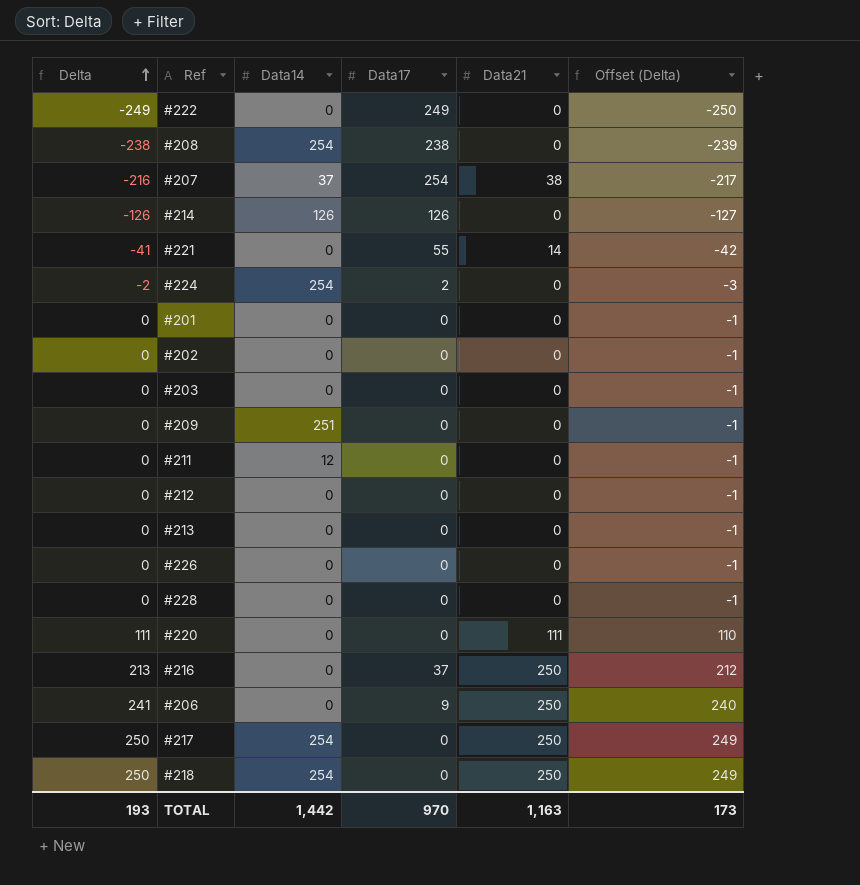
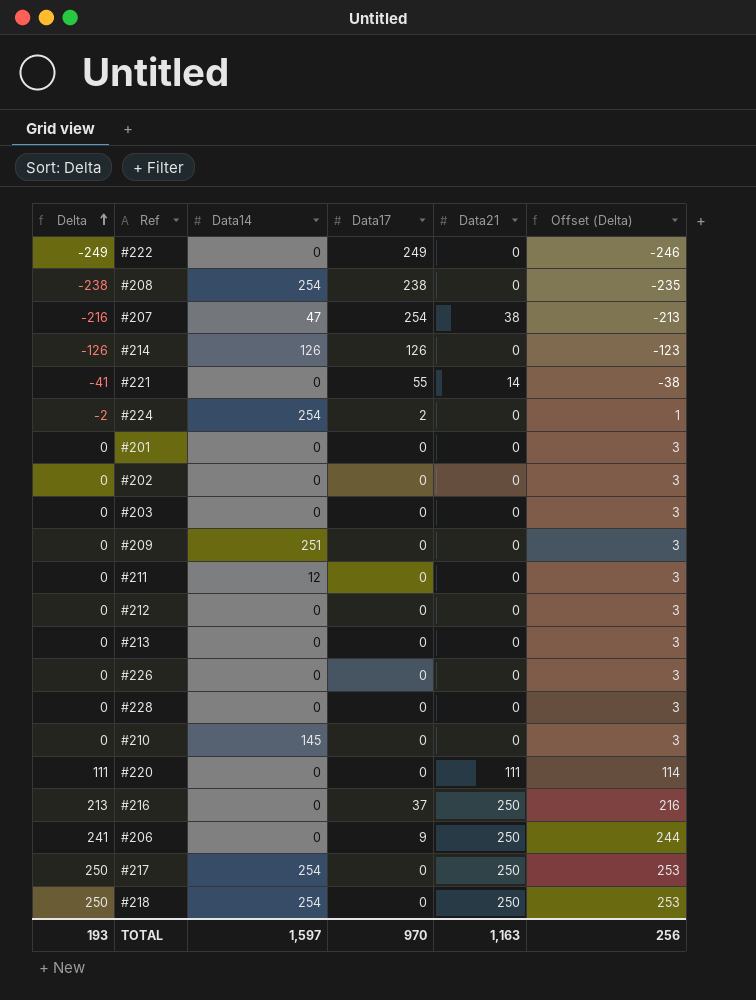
column Offset (Delta) | formula: [Delta] - 1 -> [Delta] + 3
#207 | Data14: 37 -> 47
row #210: none -> 0 | 145 | 0 | 0 | 3
TOTAL | Data14: 1,442 -> 1,597
TOTAL | Offset (Delta): 173 -> 256

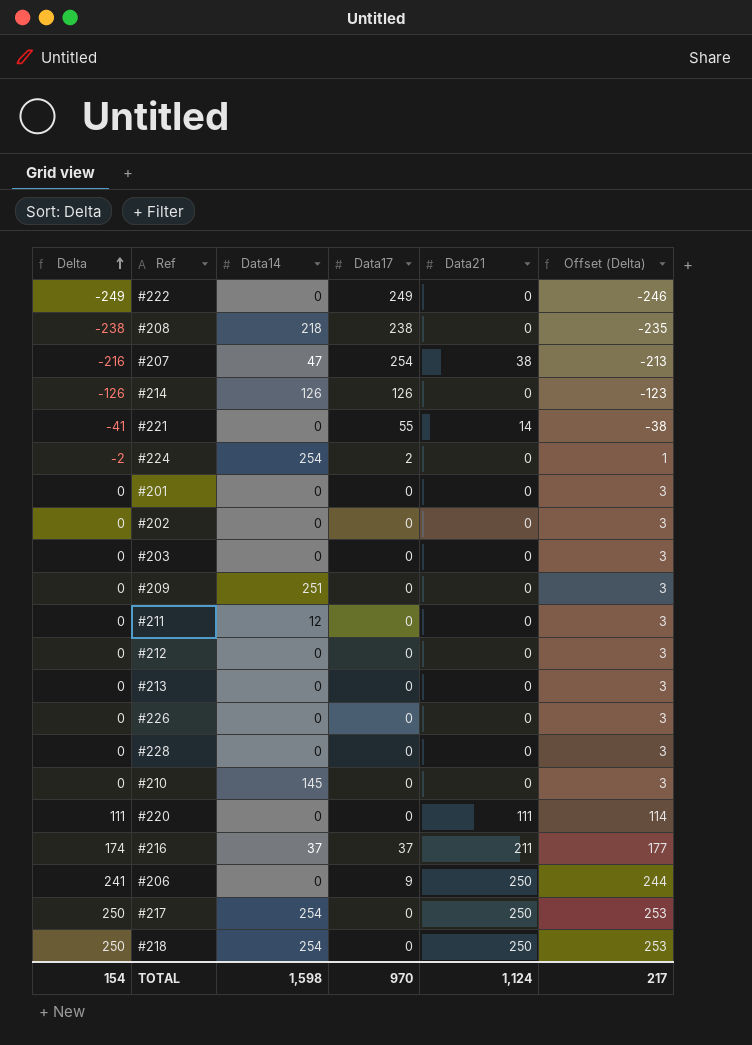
#208 | Data14: 254 -> 218
#216 | Delta: 213 -> 174
#216 | Data14: 0 -> 37
#216 | Data21: 250 -> 211
#216 | Offset (Delta): 216 -> 177
TOTAL | Delta: 193 -> 154
TOTAL | Data14: 1,597 -> 1,598
TOTAL | Data21: 1,163 -> 1,124
TOTAL | Offset (Delta): 256 -> 217

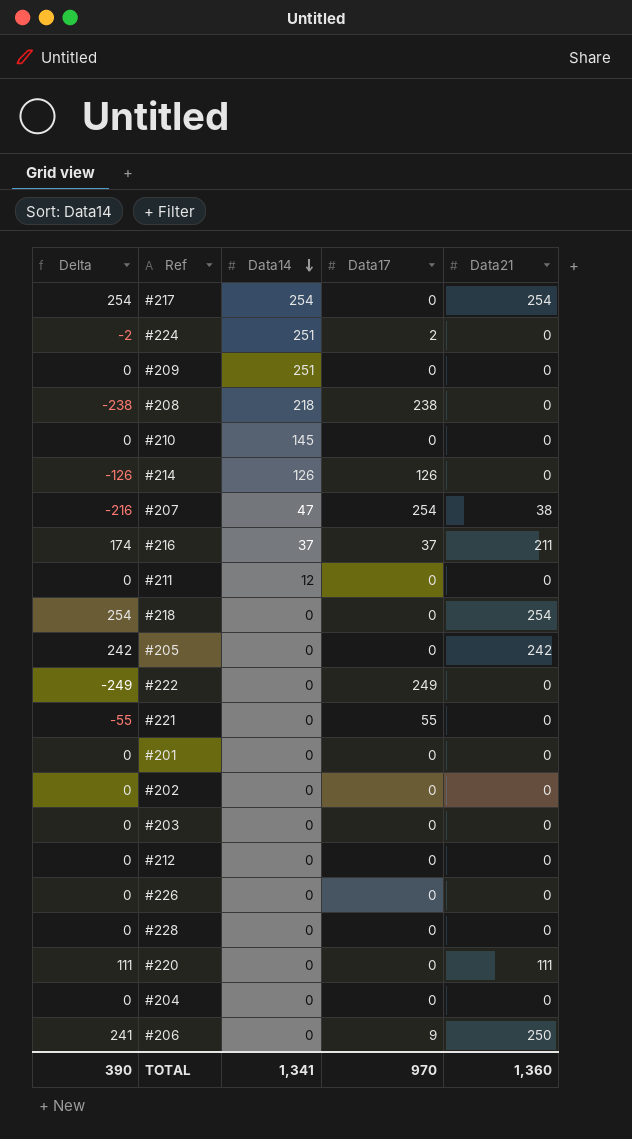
row order: Delta ascending -> Data14 descending
column Offset (Delta) | formula: [Delta] + 3 -> none
row #213: 0 | 0 | 0 | 0 | 3 -> none
#217 | Delta: 250 -> 254
#217 | Data21: 250 -> 254
#224 | Data14: 254 -> 251
#218 | Delta: 250 -> 254
#218 | Data14: 254 -> 0
#218 | Data21: 250 -> 254
row #205: none -> 242 | 0 | 0 | 242
#221 | Delta: -41 -> -55
#221 | Data21: 14 -> 0
row #204: none -> 0 | 0 | 0 | 0
TOTAL | Delta: 154 -> 390
TOTAL | Data14: 1,598 -> 1,341
TOTAL | Data21: 1,124 -> 1,360

